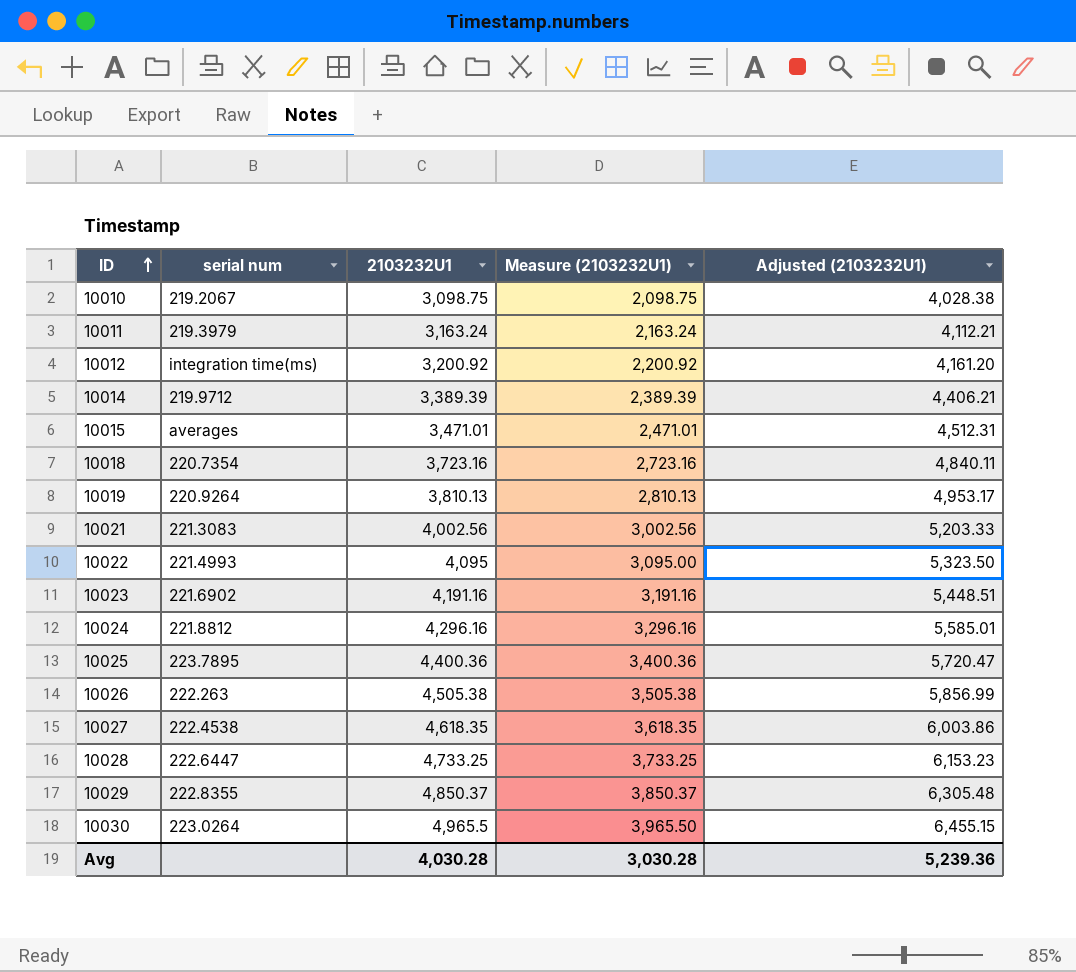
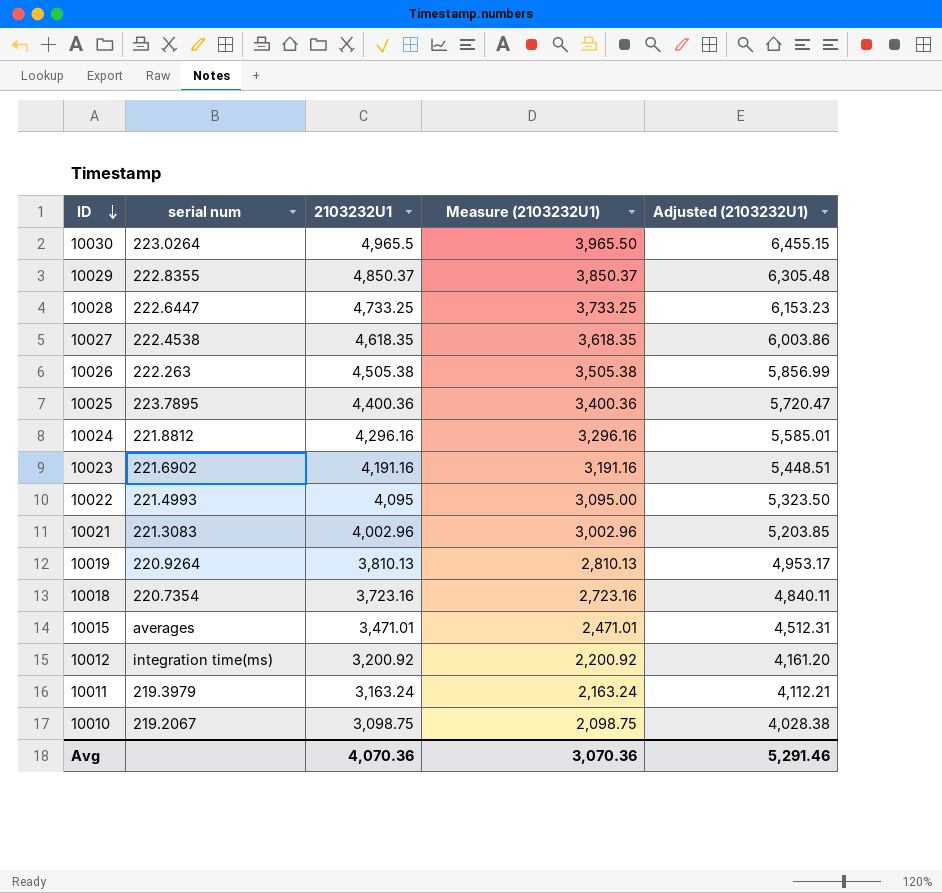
row order: ID ascending -> ID descending
row 10014: 219.9712 | 3,389.39 | 2,389.39 | 4,406.21 -> none
10021 | 2103232U1: 4,002.56 -> 4,002.96
10021 | Measure (2103232U1): 3,002.56 -> 3,002.96
10021 | Adjusted (2103232U1): 5,203.33 -> 5,203.85
Avg | 2103232U1: 4,030.28 -> 4,070.36
Avg | Measure (2103232U1): 3,030.28 -> 3,070.36
Avg | Adjusted (2103232U1): 5,239.36 -> 5,291.46

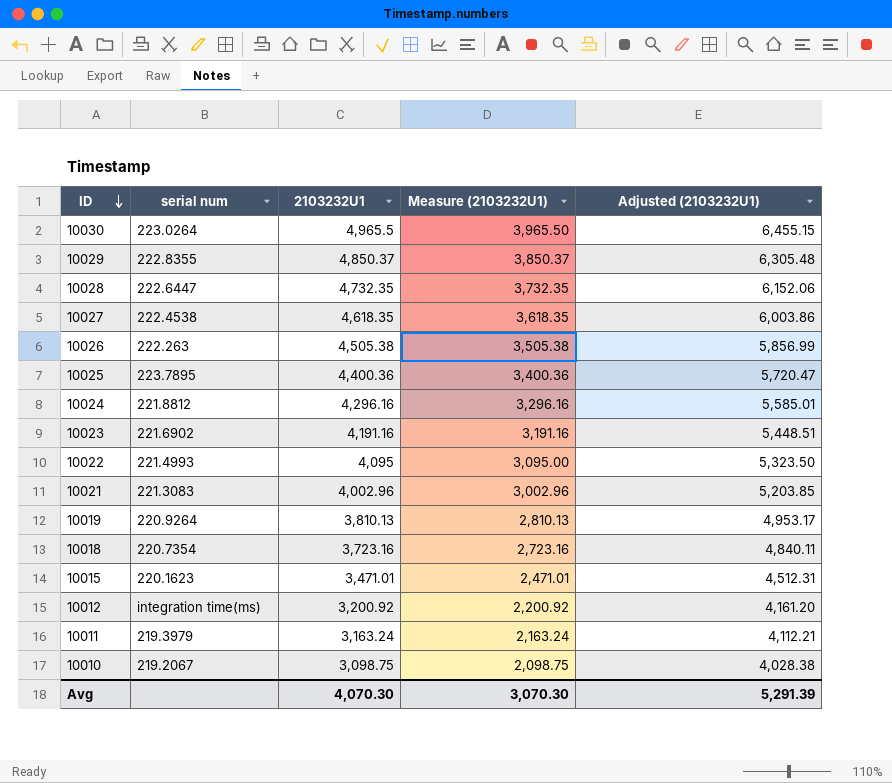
10028 | 2103232U1: 4,733.25 -> 4,732.35
10028 | Measure (2103232U1): 3,733.25 -> 3,732.35
10028 | Adjusted (2103232U1): 6,153.23 -> 6,152.06
10015 | serial num: averages -> 220.1623
Avg | 2103232U1: 4,070.36 -> 4,070.30
Avg | Measure (2103232U1): 3,070.36 -> 3,070.30
Avg | Adjusted (2103232U1): 5,291.46 -> 5,291.39

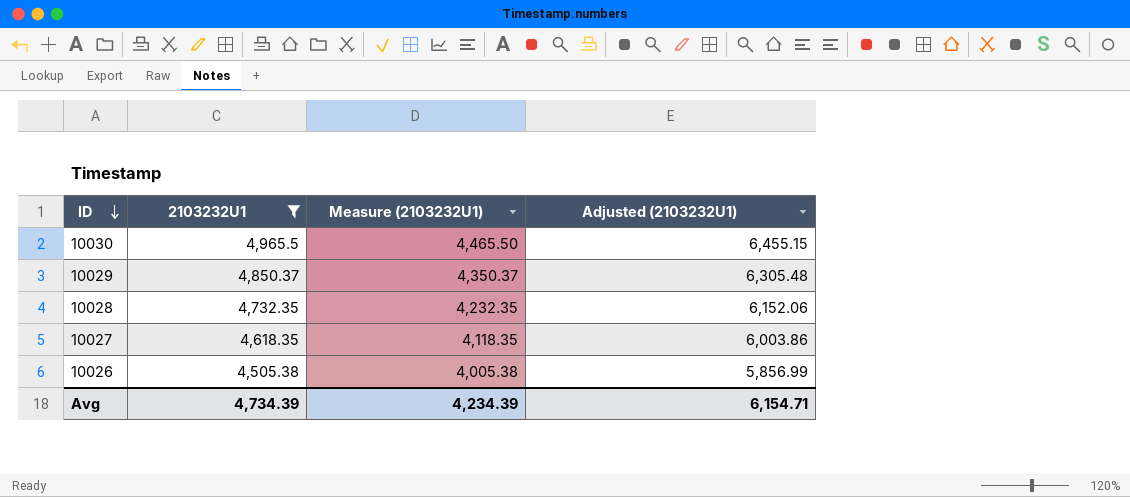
filter: none -> 2103232U1 >= 4,505.38
column serial num | position: 2 -> none
column Measure (2103232U1) | formula: [2103232U1] - 1000 -> [2103232U1] - 500
Avg | 2103232U1: 4,070.30 -> 4,734.39
Avg | Measure (2103232U1): 3,070.30 -> 4,234.39
Avg | Adjusted (2103232U1): 5,291.39 -> 6,154.71

